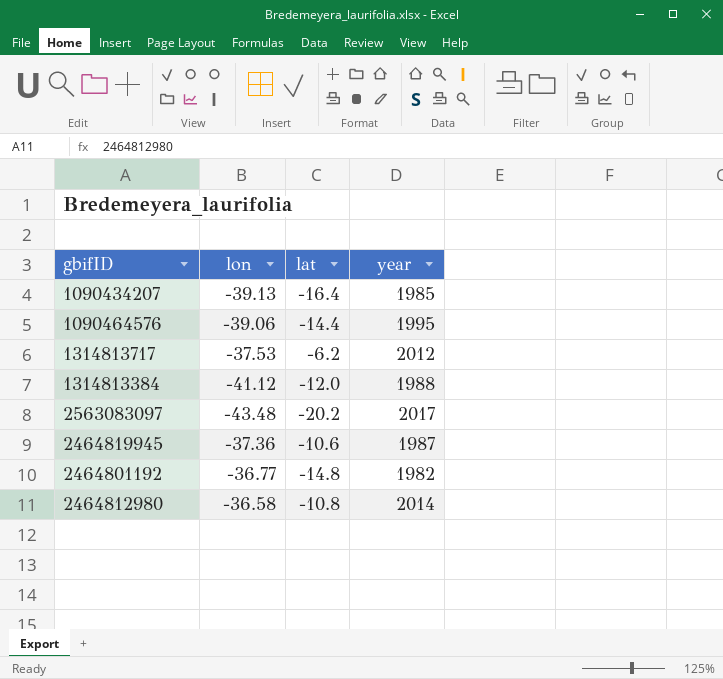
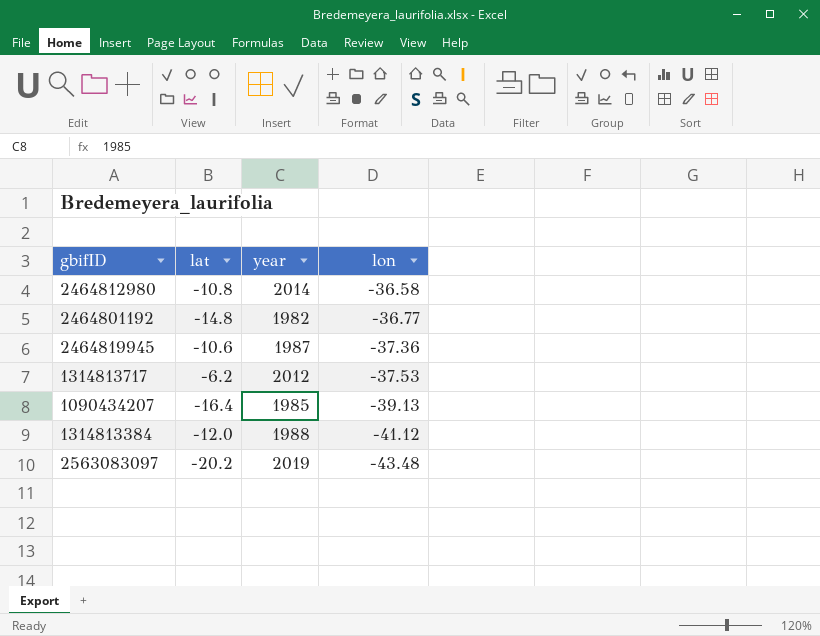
row order: none -> lon descending
column lon | position: 2 -> 4
row 1090464576: -39.06 | -14.4 | 1995 -> none
2563083097 | year: 2017 -> 2019

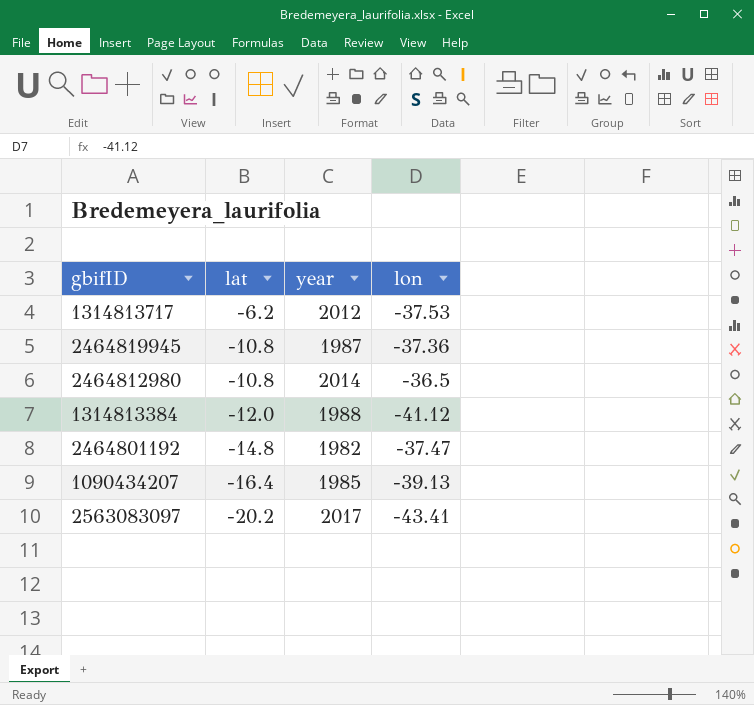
row order: lon descending -> lat descending
2464819945 | lat: -10.6 -> -10.8
2464812980 | lon: -36.58 -> -36.5
2464801192 | lon: -36.77 -> -37.47
2563083097 | year: 2019 -> 2017
2563083097 | lon: -43.48 -> -43.41

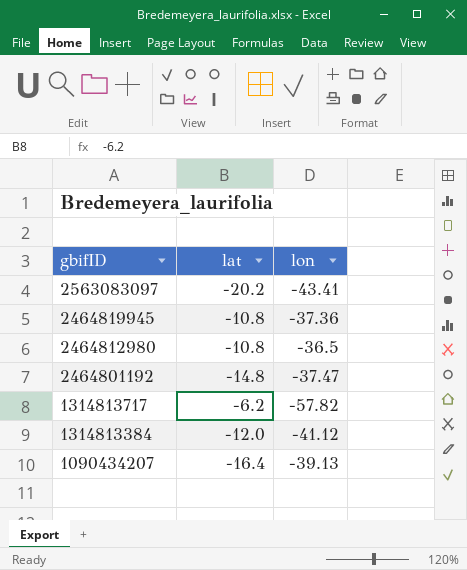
row order: lat descending -> gbifID descending
column year | position: 3 -> none
1314813717 | lon: -37.53 -> -57.82

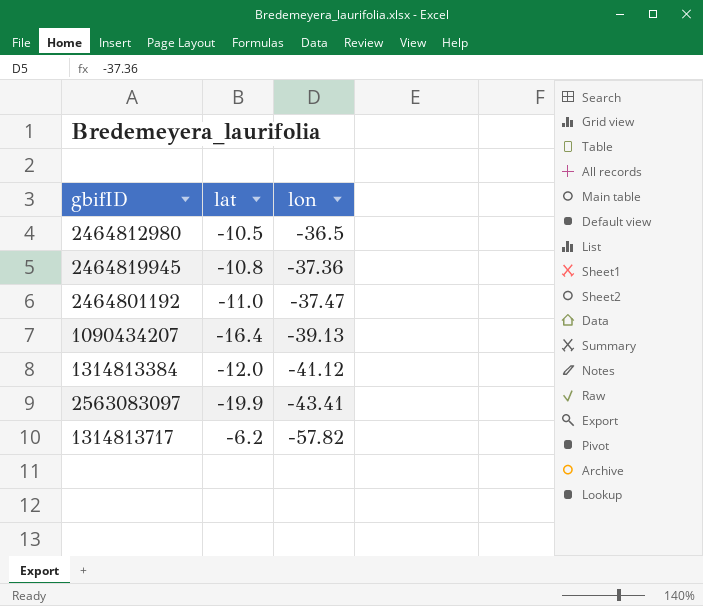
row order: gbifID descending -> lon descending
2464812980 | lat: -10.8 -> -10.5
2464801192 | lat: -14.8 -> -11.0
2563083097 | lat: -20.2 -> -19.9

